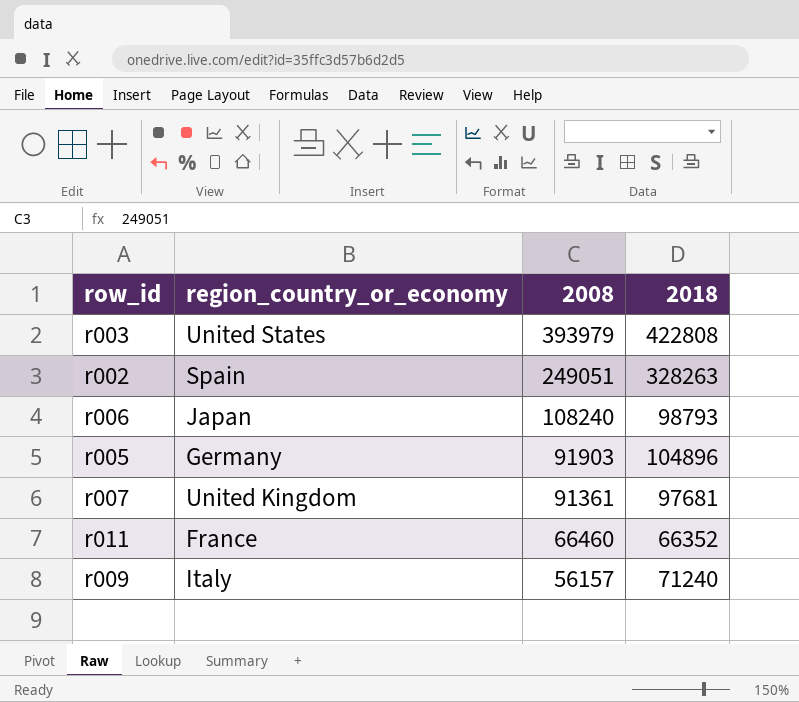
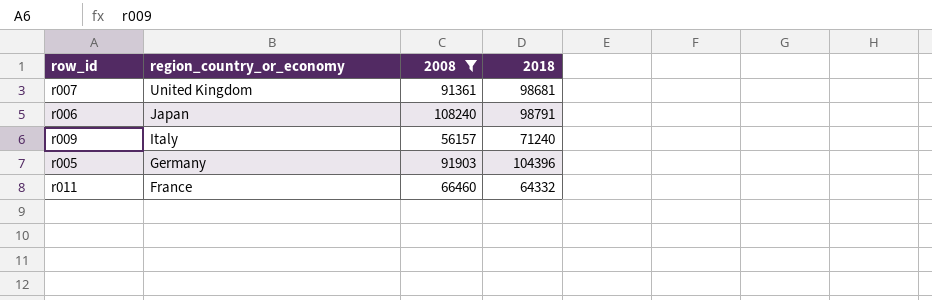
filter: none -> 2008 <= 108240
row order: 2008 descending -> region_country_or_economy descending
r007 | 2018: 97681 -> 98681
r006 | 2018: 98793 -> 98791
r005 | 2018: 104896 -> 104396
r011 | 2018: 66352 -> 64332

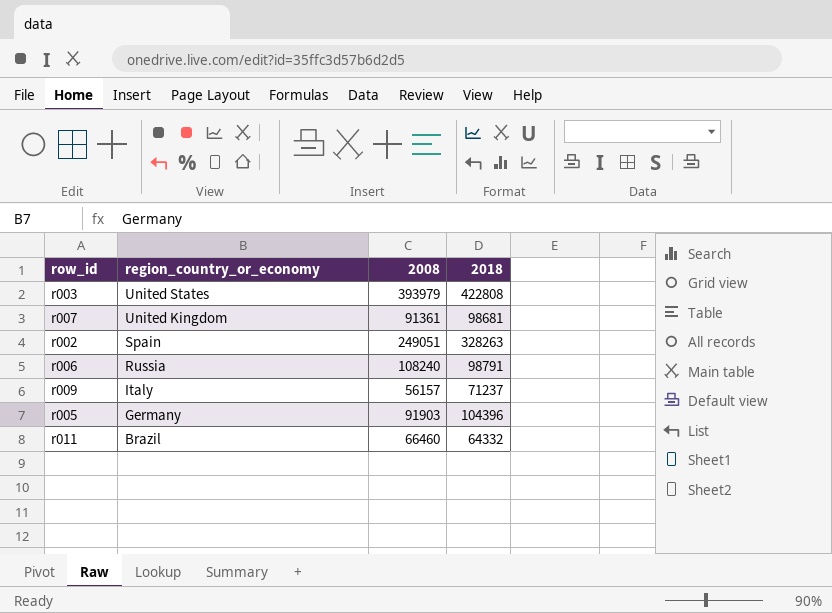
filter: 2008 <= 108240 -> none
r006 | region_country_or_economy: Japan -> Russia
r009 | 2018: 71240 -> 71237
r011 | region_country_or_economy: France -> Brazil

